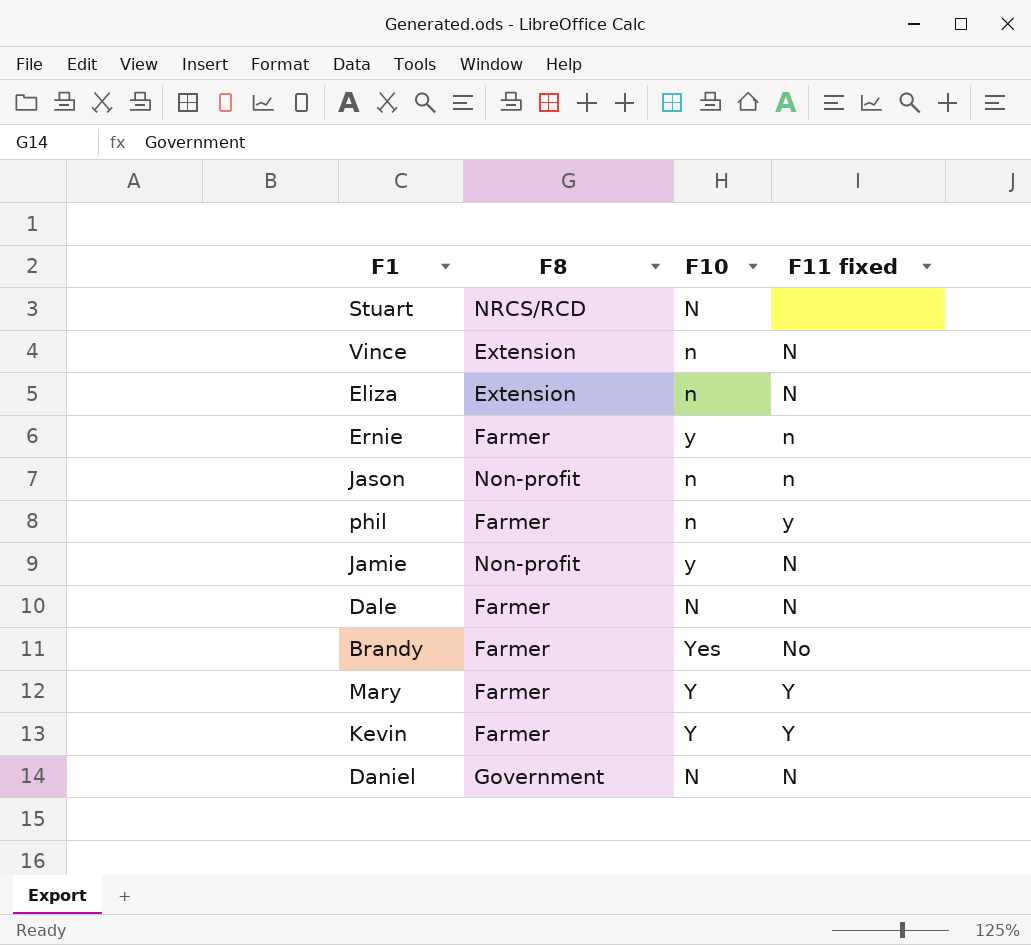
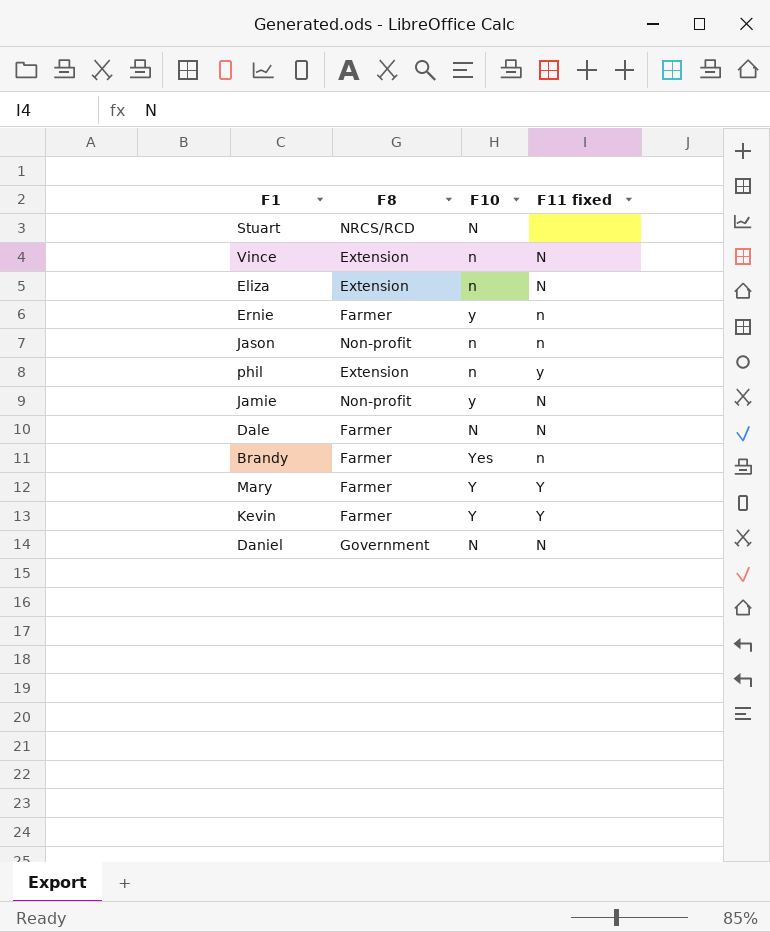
phil | F8: Farmer -> Extension
Brandy | F11 fixed: No -> n

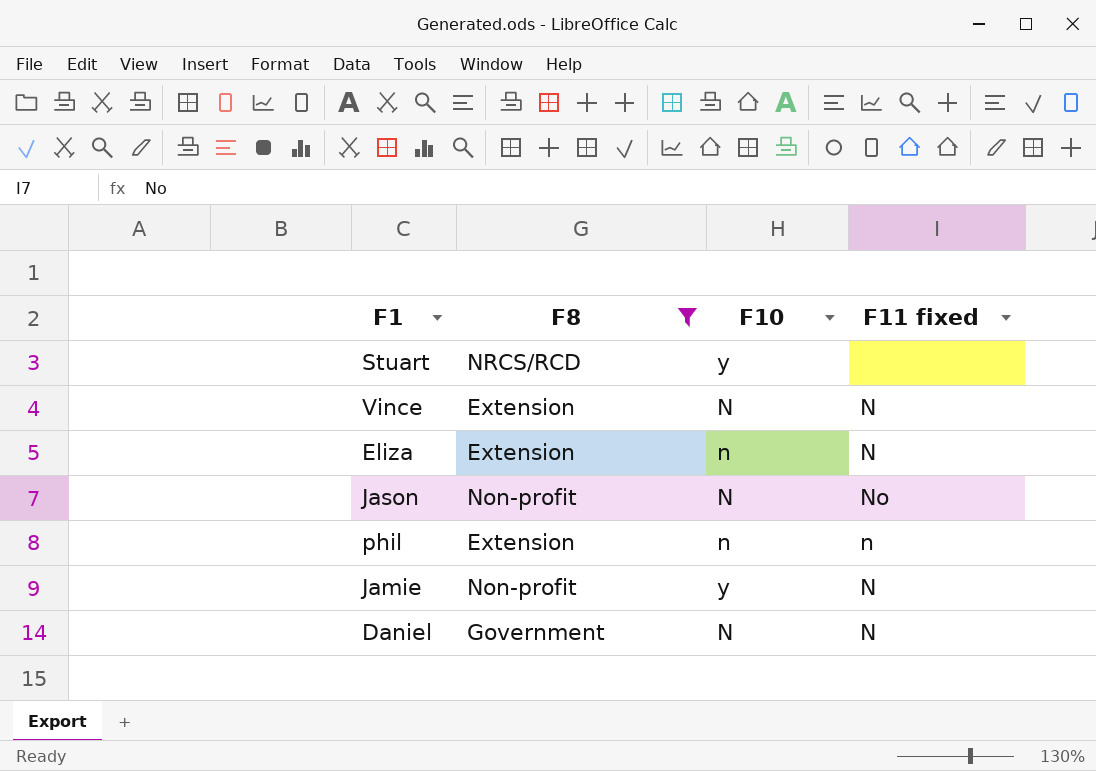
filter: none -> F8 != Farmer
Stuart | F10: N -> y
Vince | F10: n -> N
Jason | F10: n -> N
Jason | F11 fixed: n -> No
phil | F11 fixed: y -> n

